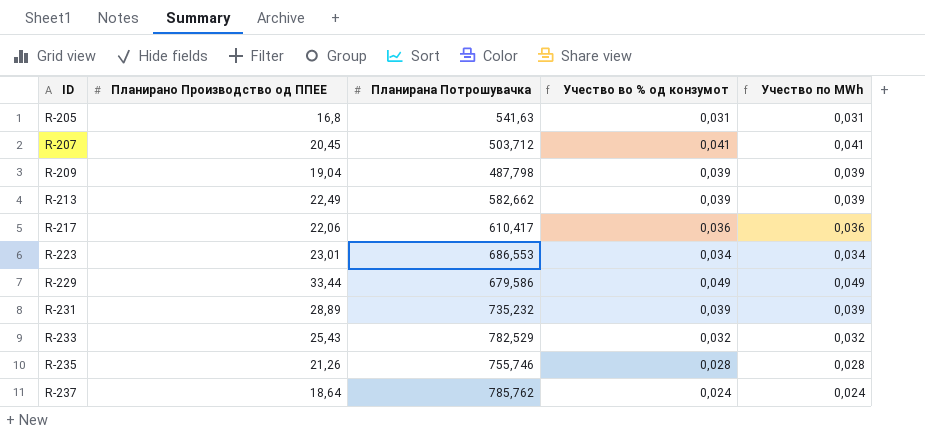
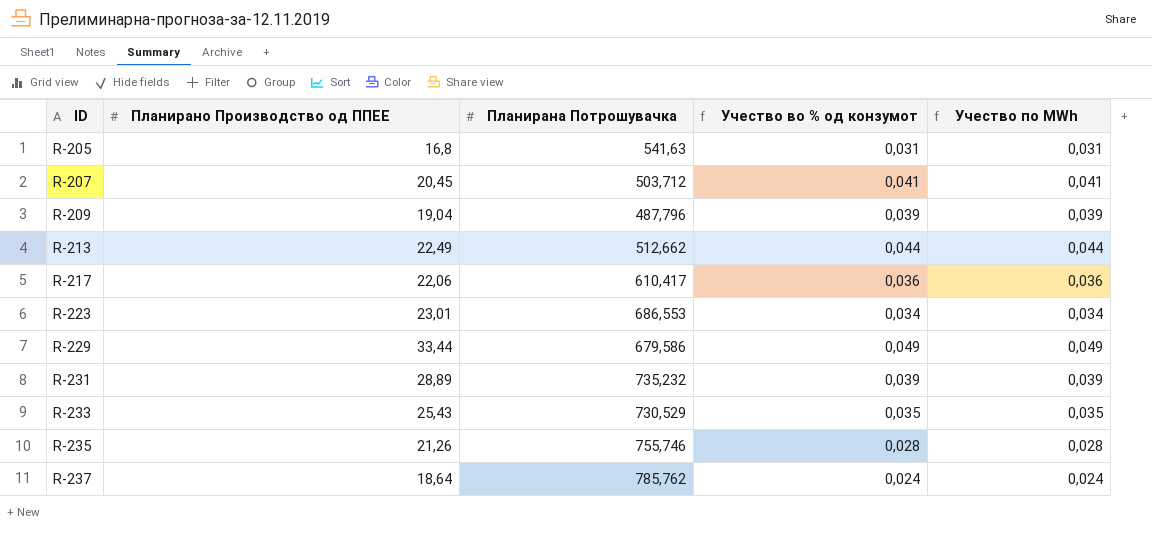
R-209 | Планирана Потрошувачка: 487,798 -> 487,796
R-213 | Планирана Потрошувачка: 582,662 -> 512,662
R-213 | Учество во % од конзумот: 0,039 -> 0,044
R-213 | Учество по MWh: 0,039 -> 0,044
R-233 | Планирана Потрошувачка: 782,529 -> 730,529
R-233 | Учество во % од конзумот: 0,032 -> 0,035
R-233 | Учество по MWh: 0,032 -> 0,035

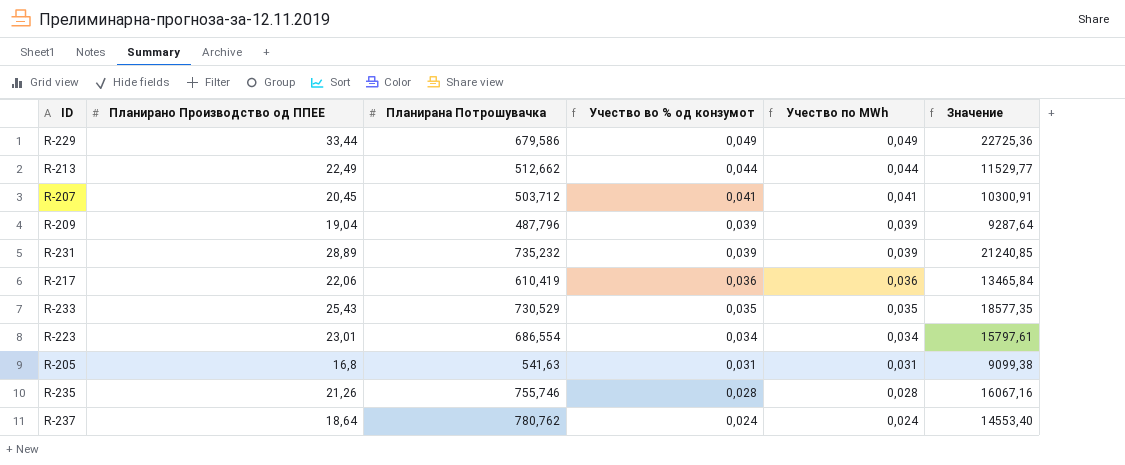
row order: ID ascending -> Учество во % од конзумот descending
column Значение | formula: none -> [Планирано Производство од ППЕЕ] * [Планирана Потрошувачка]
R-217 | Планирана Потрошувачка: 610,417 -> 610,419
R-223 | Планирана Потрошувачка: 686,553 -> 686,554
R-237 | Планирана Потрошувачка: 785,762 -> 780,762

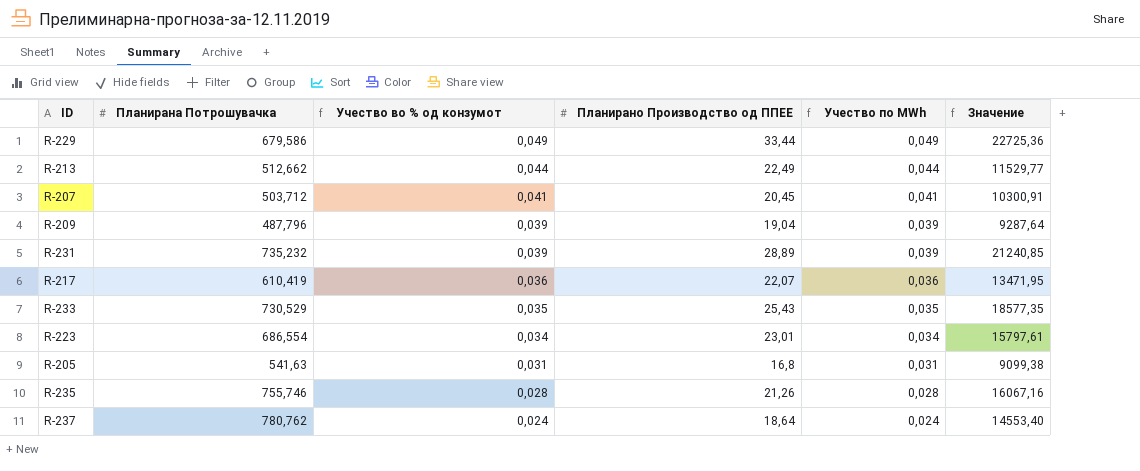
column Планирано Производство од ППЕЕ | position: 2 -> 4
R-217 | Планирано Производство од ППЕЕ: 22,06 -> 22,07
R-217 | Значение: 13465,84 -> 13471,95

